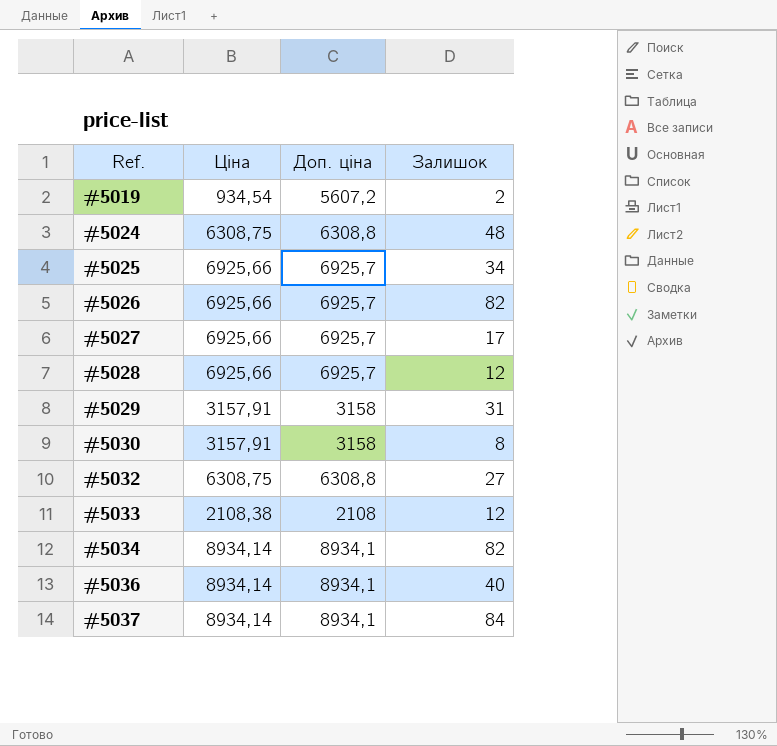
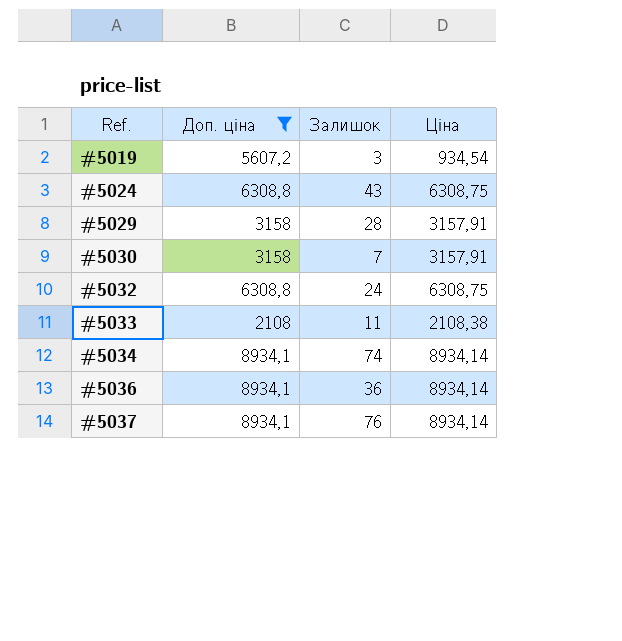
filter: none -> Доп. ціна != 6925,7
column Ціна | position: 2 -> 4
#5019 | Залишок: 2 -> 3
#5024 | Залишок: 48 -> 43
#5029 | Залишок: 31 -> 28
#5030 | Залишок: 8 -> 7
#5032 | Залишок: 27 -> 24
#5033 | Залишок: 12 -> 11
#5034 | Залишок: 82 -> 74
#5036 | Залишок: 40 -> 36
#5037 | Залишок: 84 -> 76

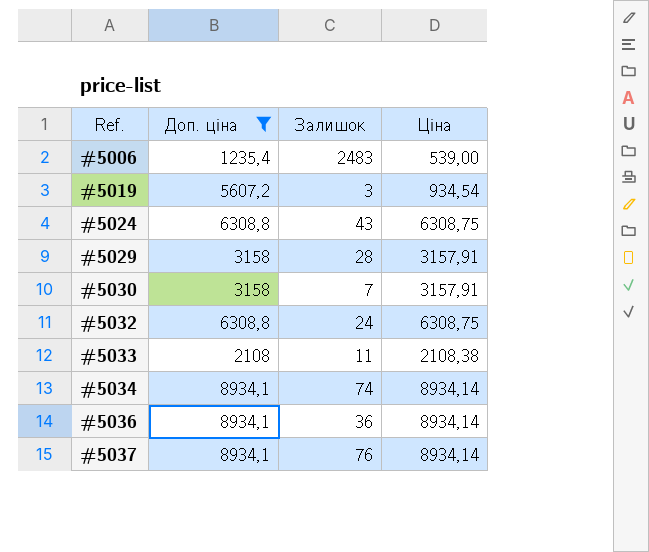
row #5006: none -> 1235,4 | 2483 | 539,00

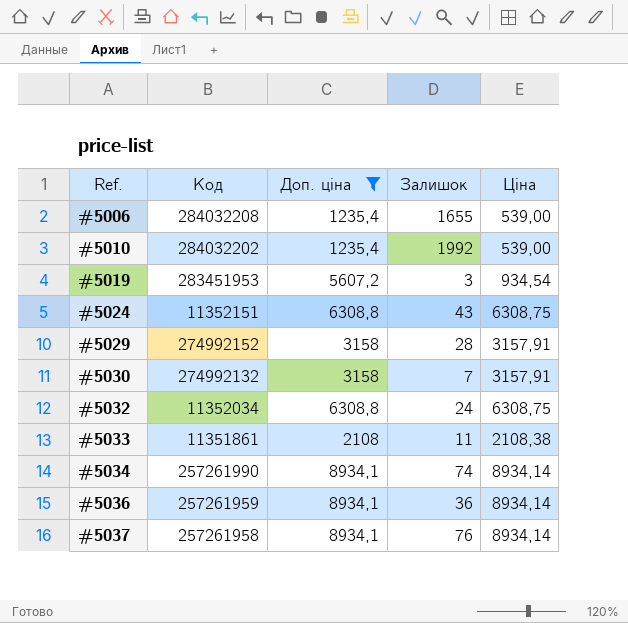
column Код | position: none -> 2
#5006 | Залишок: 2483 -> 1655
row #5010: none -> 284032202 | 1235,4 | 1992 | 539,00

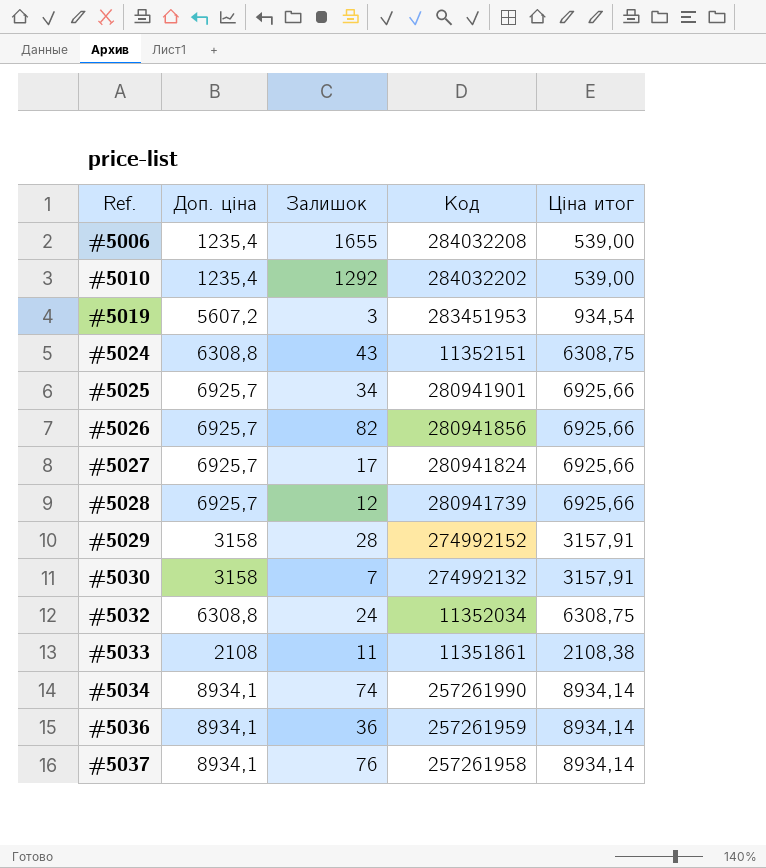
filter: Доп. ціна != 6925,7 -> none
column Код | position: 2 -> 4
column name: Ціна -> Ціна итог
#5010 | Залишок: 1992 -> 1292

